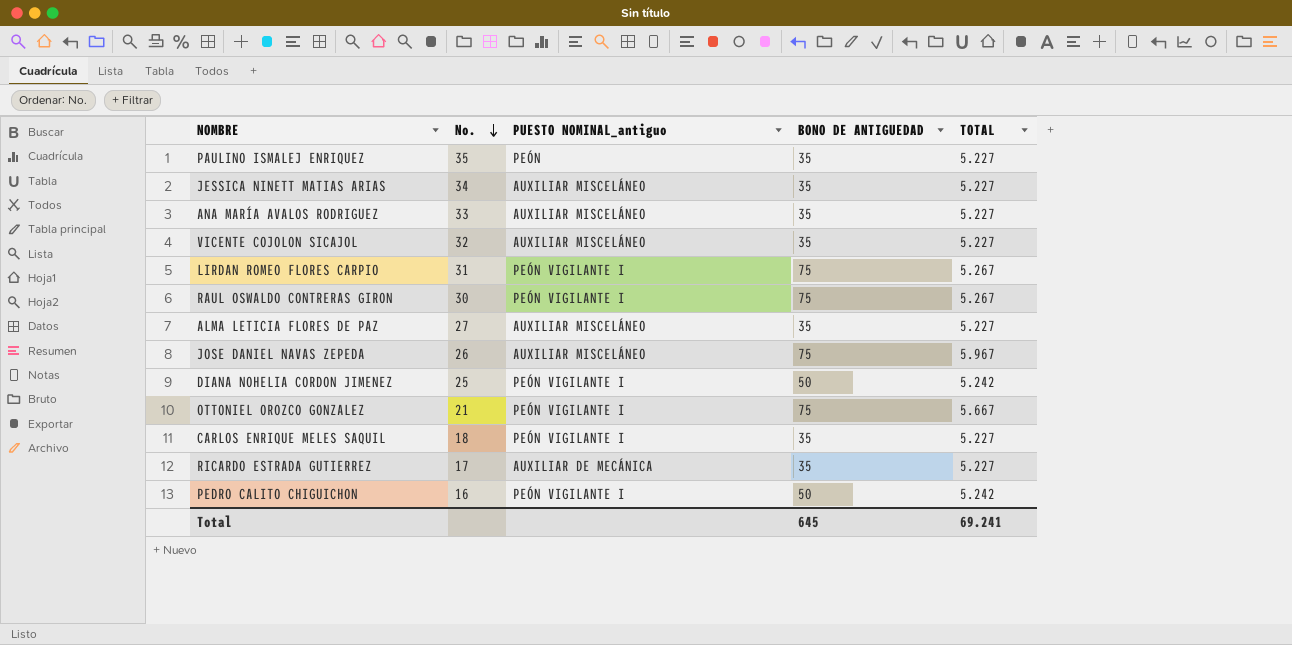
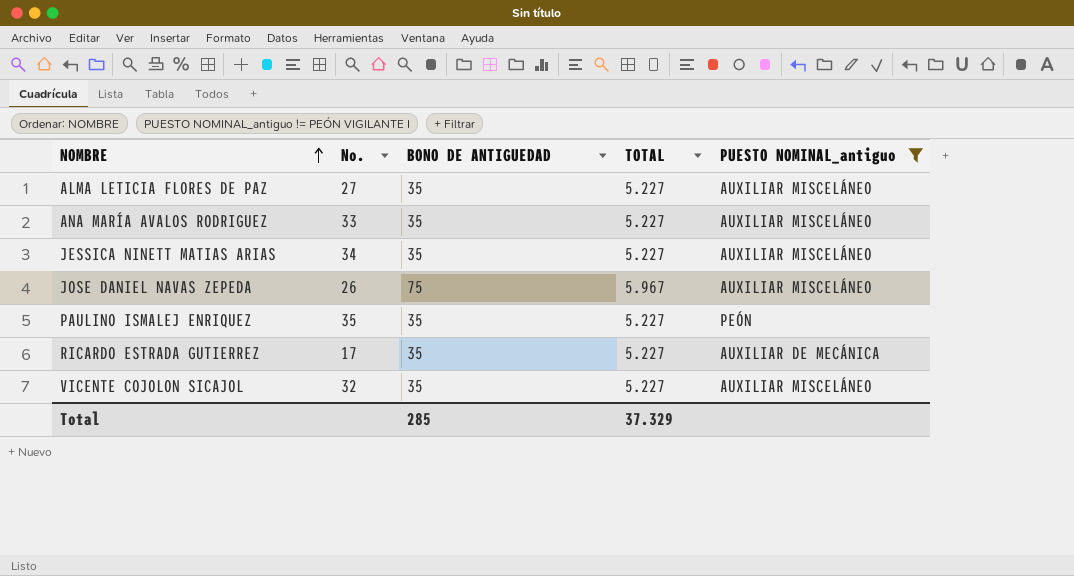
filter: none -> PUESTO NOMINAL_antiguo != PEÓN VIGILANTE I
row order: No. descending -> NOMBRE ascending
column PUESTO NOMINAL_antiguo | position: 3 -> 5
Total | BONO DE ANTIGUEDAD: 645 -> 285
Total | TOTAL: 69.241 -> 37.329

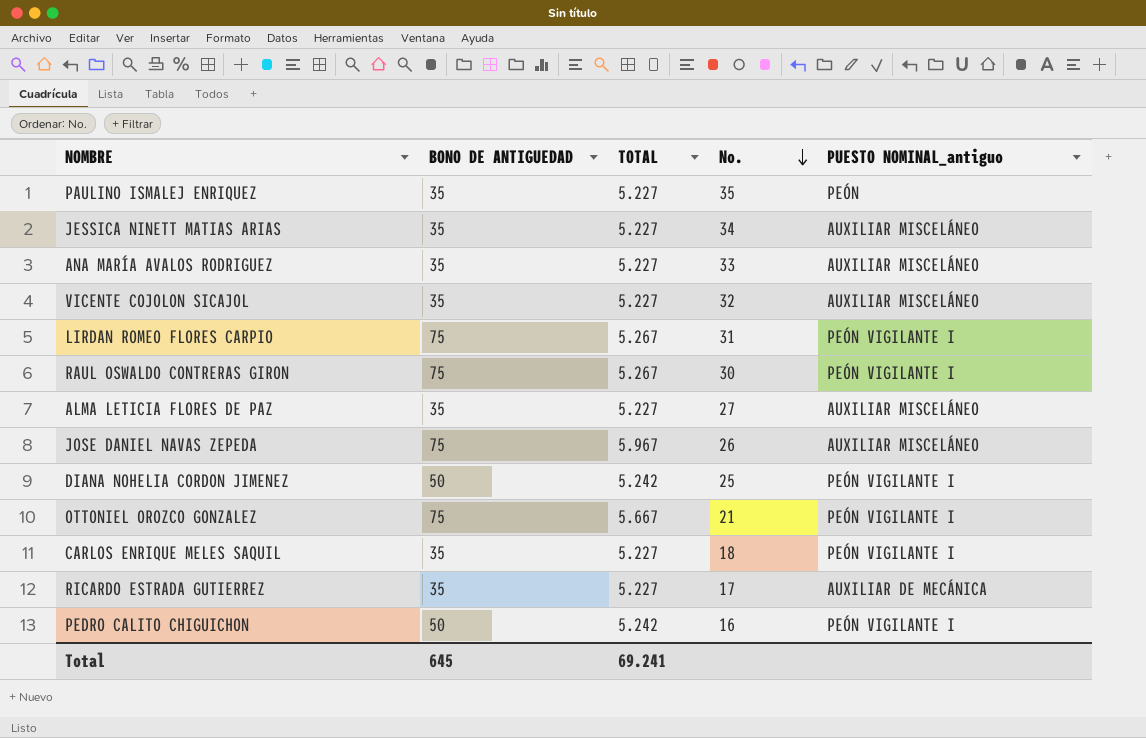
filter: PUESTO NOMINAL_antiguo != PEÓN VIGILANTE I -> none
row order: NOMBRE ascending -> No. descending
column No. | position: 2 -> 4
Total | BONO DE ANTIGUEDAD: 285 -> 645
Total | TOTAL: 37.329 -> 69.241

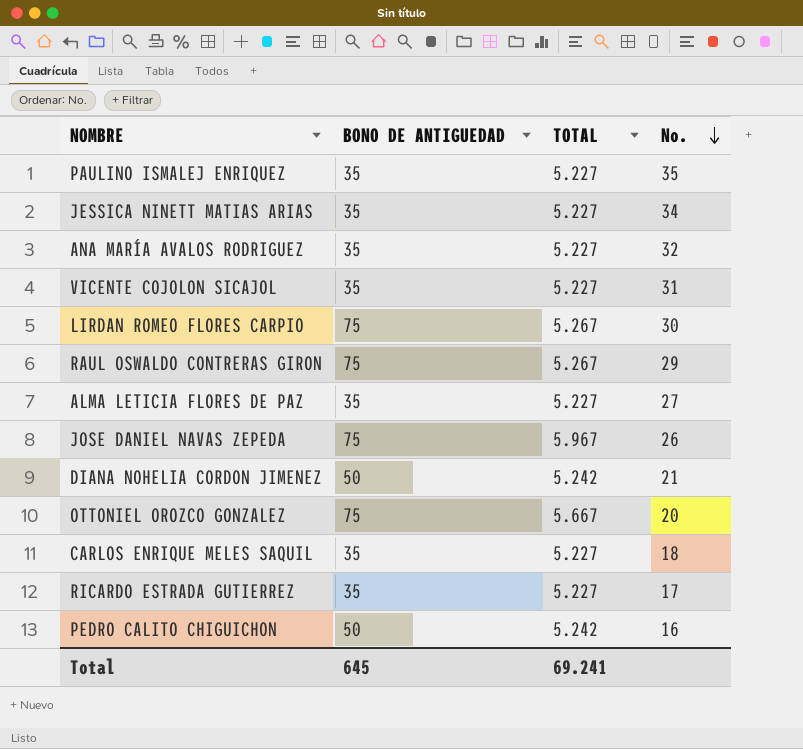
column PUESTO NOMINAL_antiguo | position: 5 -> none
ANA MARÍA AVALOS RODRIGUEZ | No.: 33 -> 32
VICENTE COJOLON SICAJOL | No.: 32 -> 31
LIRDAN ROMEO FLORES CARPIO | No.: 31 -> 30
RAUL OSWALDO CONTRERAS GIRON | No.: 30 -> 29
DIANA NOHELIA CORDON JIMENEZ | No.: 25 -> 21
OTTONIEL OROZCO GONZALEZ | No.: 21 -> 20

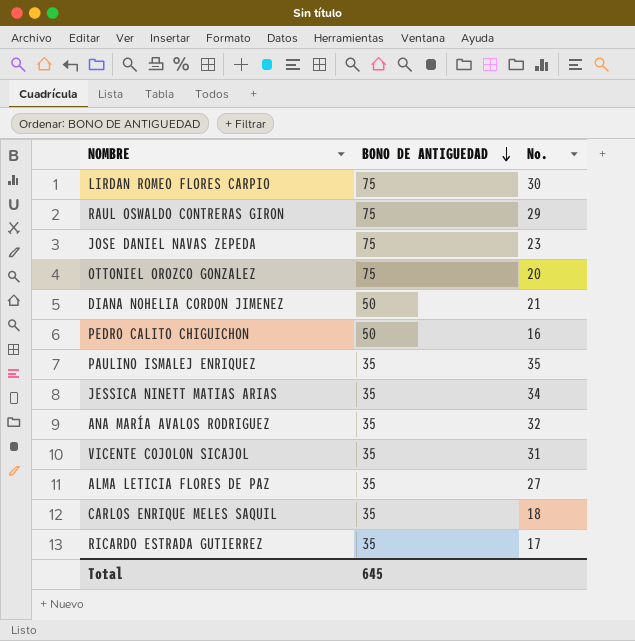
row order: No. descending -> BONO DE ANTIGUEDAD descending
column TOTAL | position: 3 -> none
JOSE DANIEL NAVAS ZEPEDA | No.: 26 -> 23

